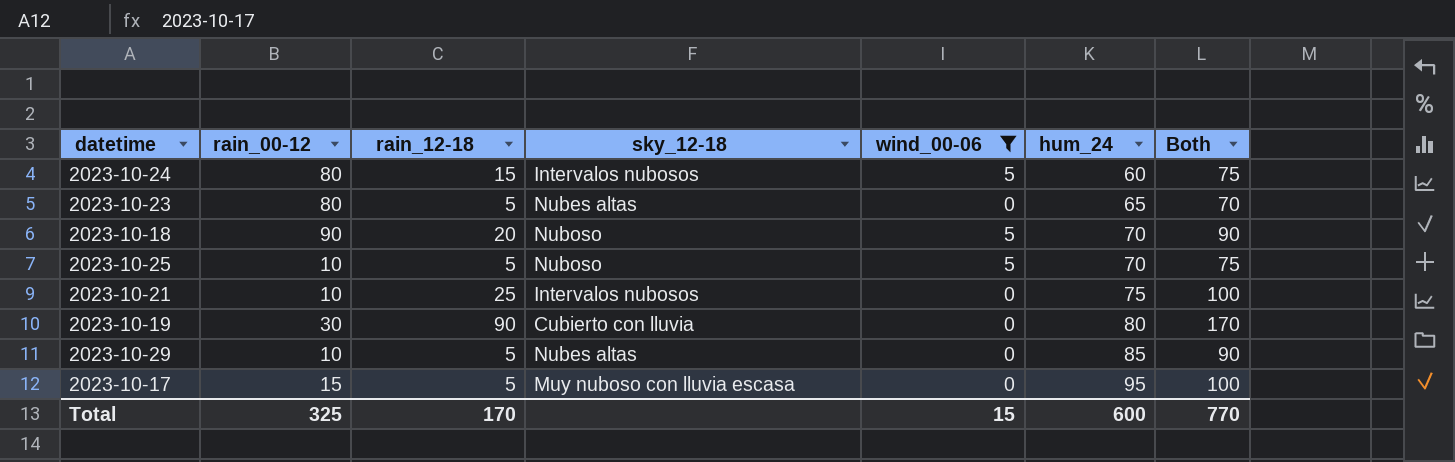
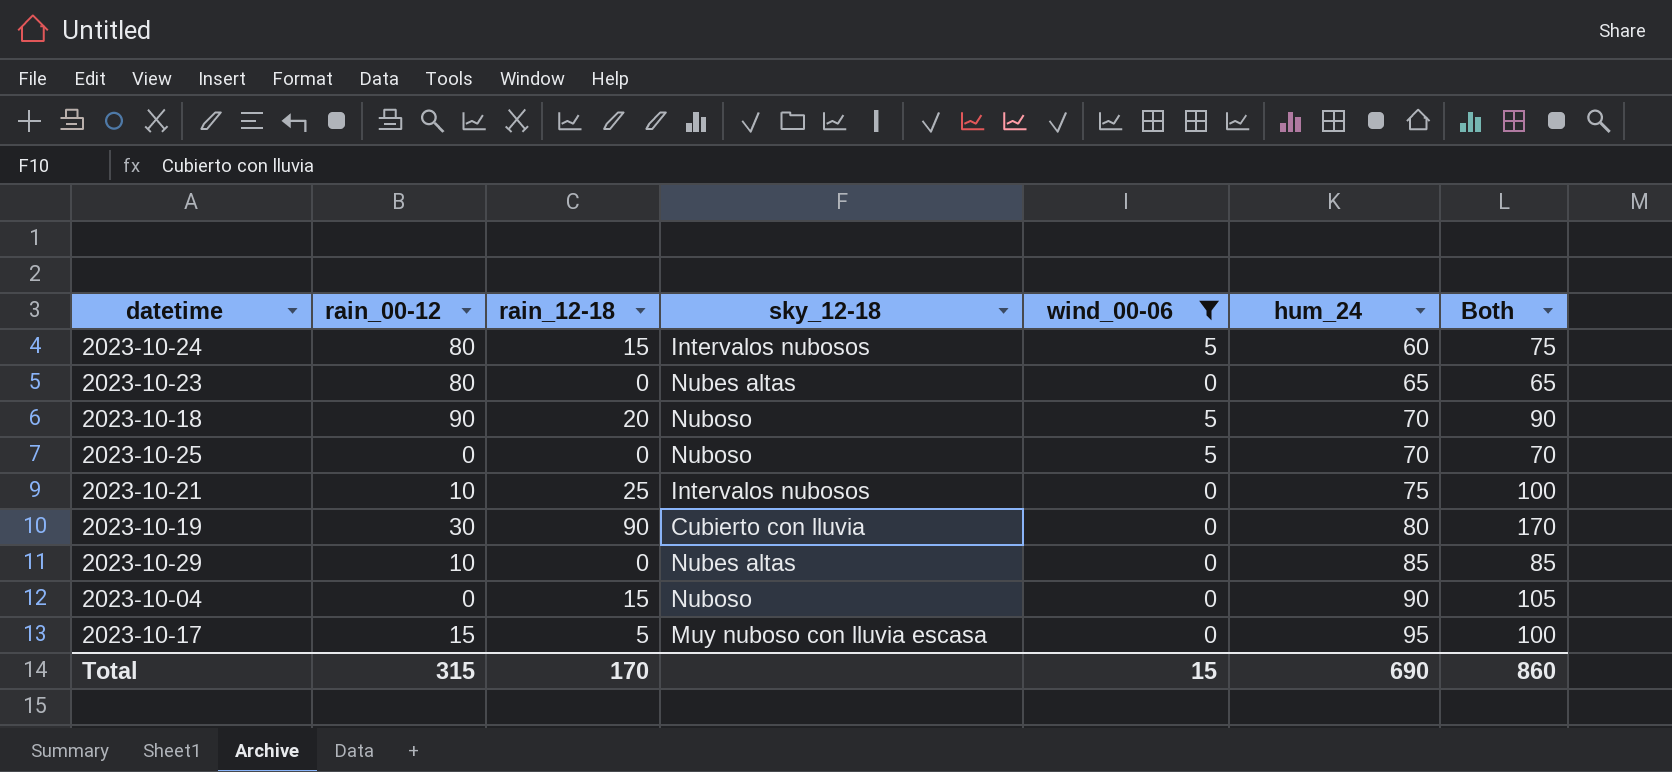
2023-10-23 | rain_12-18: 5 -> 0
2023-10-23 | Both: 70 -> 65
2023-10-25 | rain_00-12: 10 -> 0
2023-10-25 | rain_12-18: 5 -> 0
2023-10-25 | Both: 75 -> 70
2023-10-29 | rain_12-18: 5 -> 0
2023-10-29 | Both: 90 -> 85
row 2023-10-04: none -> 0 | 15 | Nuboso | 0 | 90 | 105
Total | rain_00-12: 325 -> 315
Total | hum_24: 600 -> 690
Total | Both: 770 -> 860

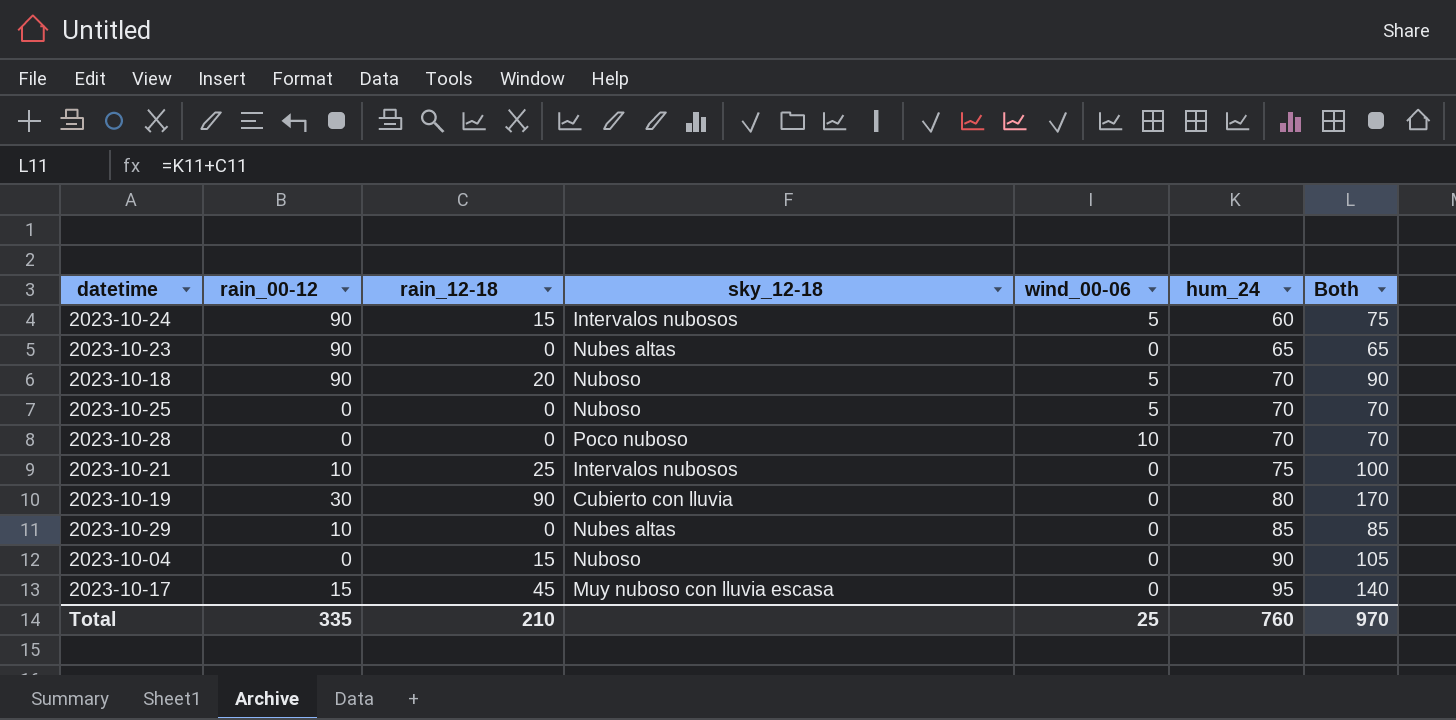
filter: wind_00-06 != 10 -> none
2023-10-24 | rain_00-12: 80 -> 90
2023-10-23 | rain_00-12: 80 -> 90
2023-10-17 | rain_12-18: 5 -> 45
2023-10-17 | Both: 100 -> 140
Total | rain_00-12: 315 -> 335
Total | rain_12-18: 170 -> 210
Total | wind_00-06: 15 -> 25
Total | hum_24: 690 -> 760
Total | Both: 860 -> 970

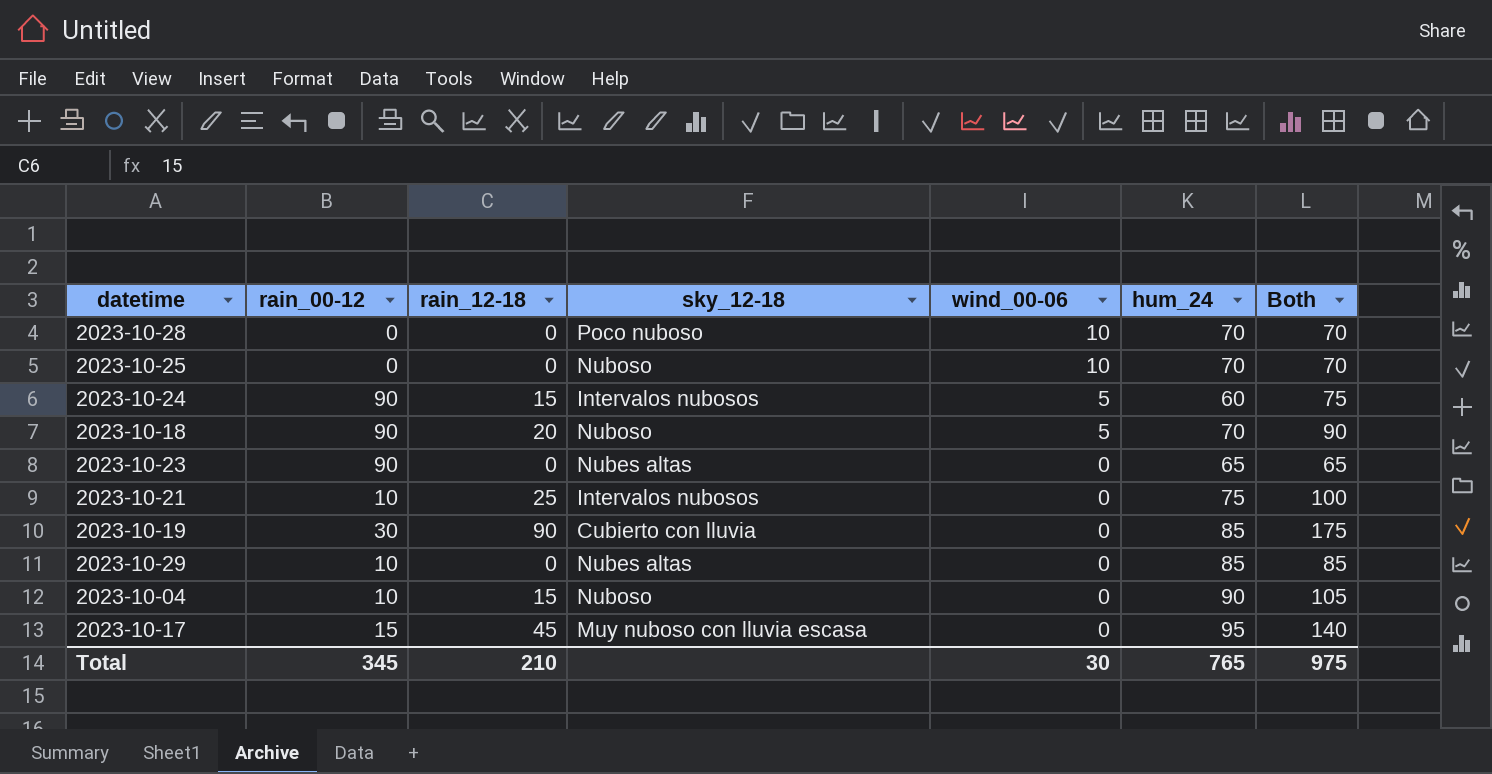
row order: hum_24 ascending -> wind_00-06 descending
2023-10-25 | wind_00-06: 5 -> 10
2023-10-19 | hum_24: 80 -> 85
2023-10-19 | Both: 170 -> 175
2023-10-04 | rain_00-12: 0 -> 10
Total | rain_00-12: 335 -> 345
Total | wind_00-06: 25 -> 30
Total | hum_24: 760 -> 765
Total | Both: 970 -> 975

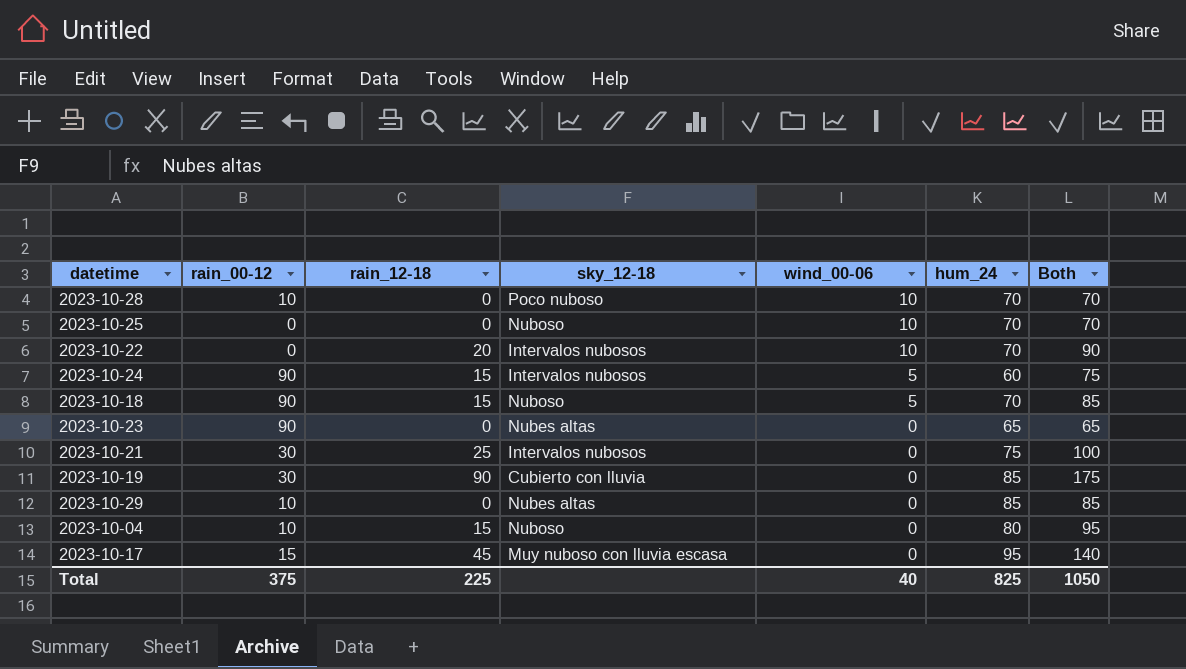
2023-10-28 | rain_00-12: 0 -> 10
row 2023-10-22: none -> 0 | 20 | Intervalos nubosos | 10 | 70 | 90
2023-10-18 | rain_12-18: 20 -> 15
2023-10-18 | Both: 90 -> 85
2023-10-21 | rain_00-12: 10 -> 30
2023-10-04 | hum_24: 90 -> 80
2023-10-04 | Both: 105 -> 95
Total | rain_00-12: 345 -> 375
Total | rain_12-18: 210 -> 225
Total | wind_00-06: 30 -> 40
Total | hum_24: 765 -> 825
Total | Both: 975 -> 1050

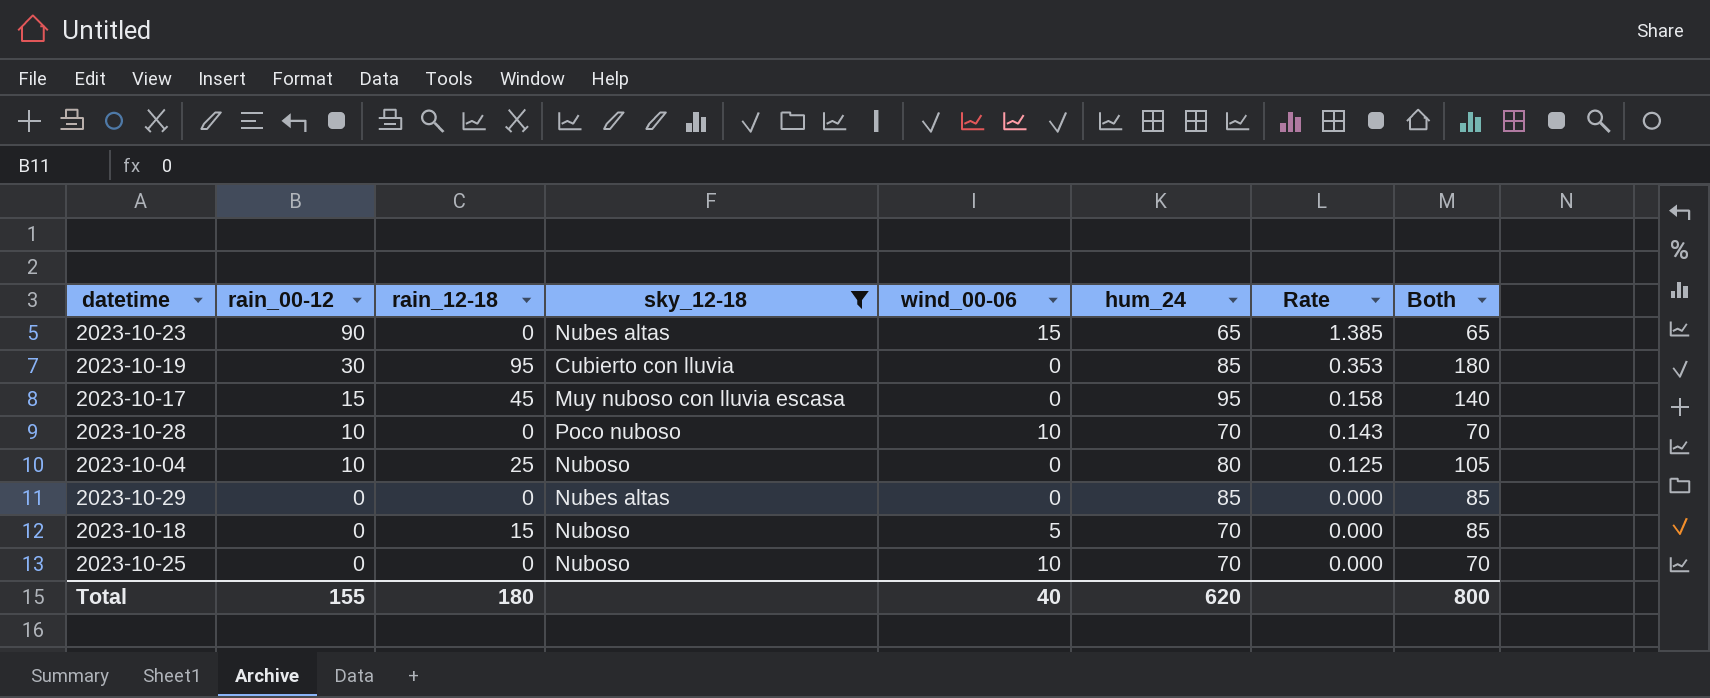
filter: none -> sky_12-18 != Intervalos nubosos
row order: wind_00-06 descending -> rain_00-12 descending
column Rate | formula: none -> [rain_00-12] / [hum_24]
2023-10-23 | wind_00-06: 0 -> 15
2023-10-19 | rain_12-18: 90 -> 95
2023-10-19 | Both: 175 -> 180
2023-10-04 | rain_12-18: 15 -> 25
2023-10-04 | Both: 95 -> 105
2023-10-29 | rain_00-12: 10 -> 0
2023-10-18 | rain_00-12: 90 -> 0
Total | rain_00-12: 375 -> 155
Total | rain_12-18: 225 -> 180
Total | hum_24: 825 -> 620
Total | Both: 1050 -> 800

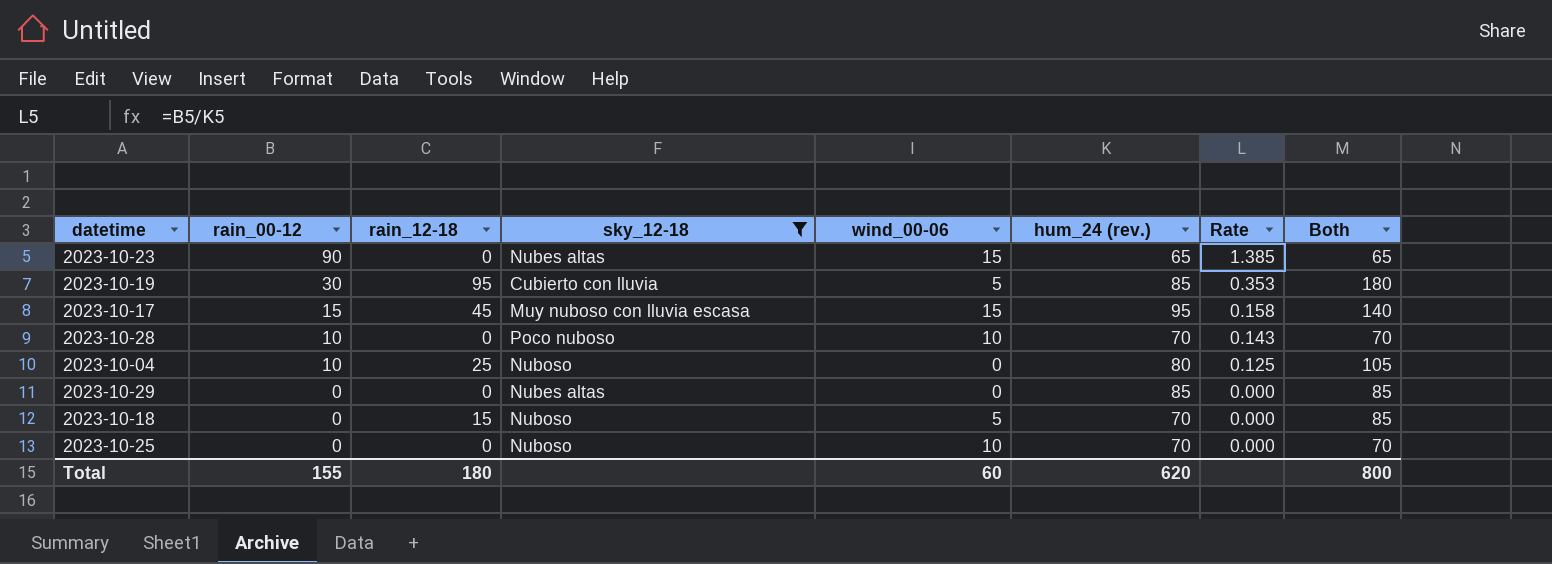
column name: hum_24 -> hum_24 (rev.)
2023-10-19 | wind_00-06: 0 -> 5
2023-10-17 | wind_00-06: 0 -> 15
Total | wind_00-06: 40 -> 60

